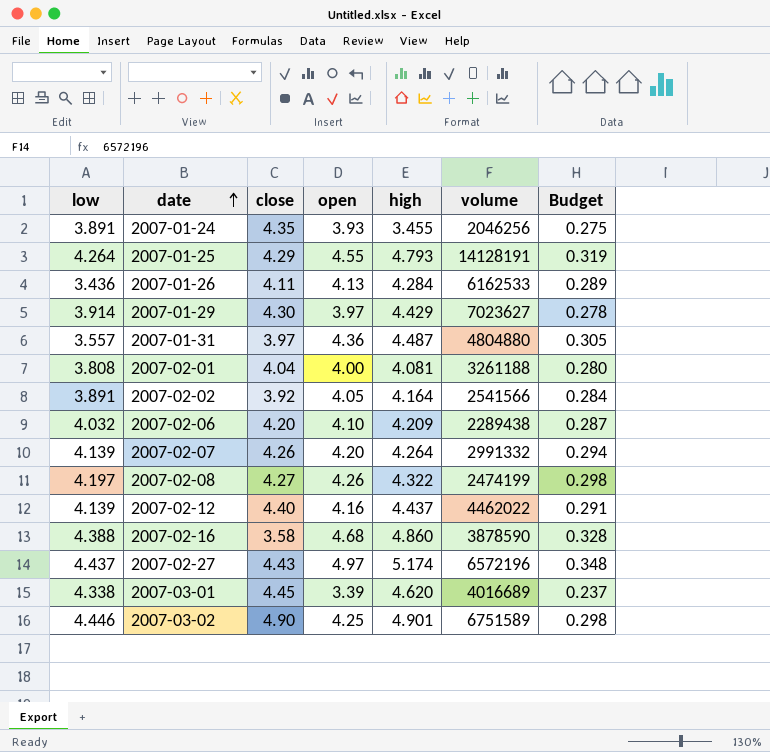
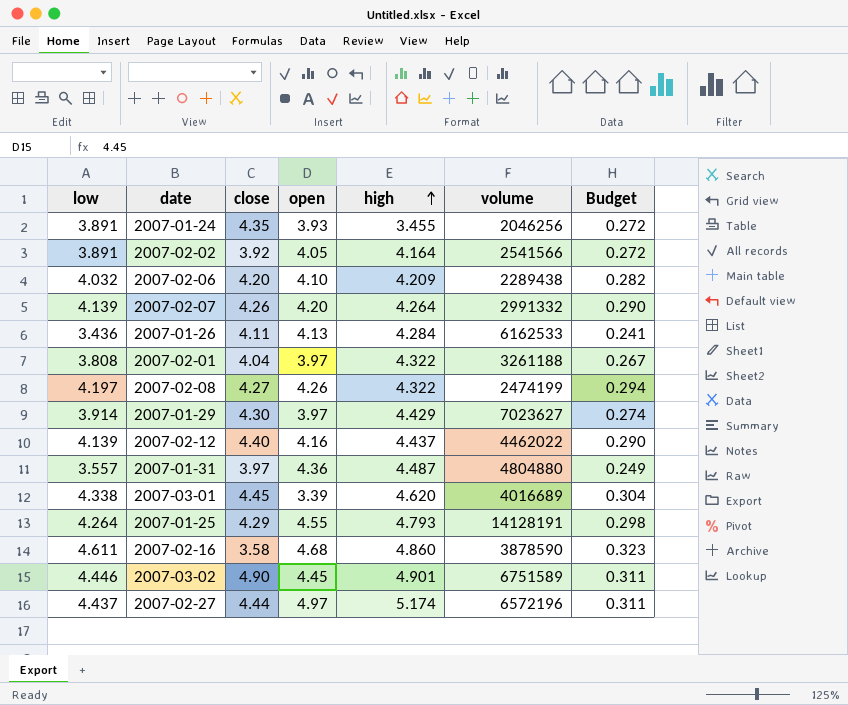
row order: date ascending -> high ascending
column Budget | formula: [open] * 0.07 -> [low] * 0.07
2007-02-01 | open: 4.00 -> 3.97
2007-02-01 | high: 4.081 -> 4.322
2007-02-16 | low: 4.388 -> 4.611
2007-03-02 | open: 4.25 -> 4.45
2007-02-27 | close: 4.43 -> 4.44

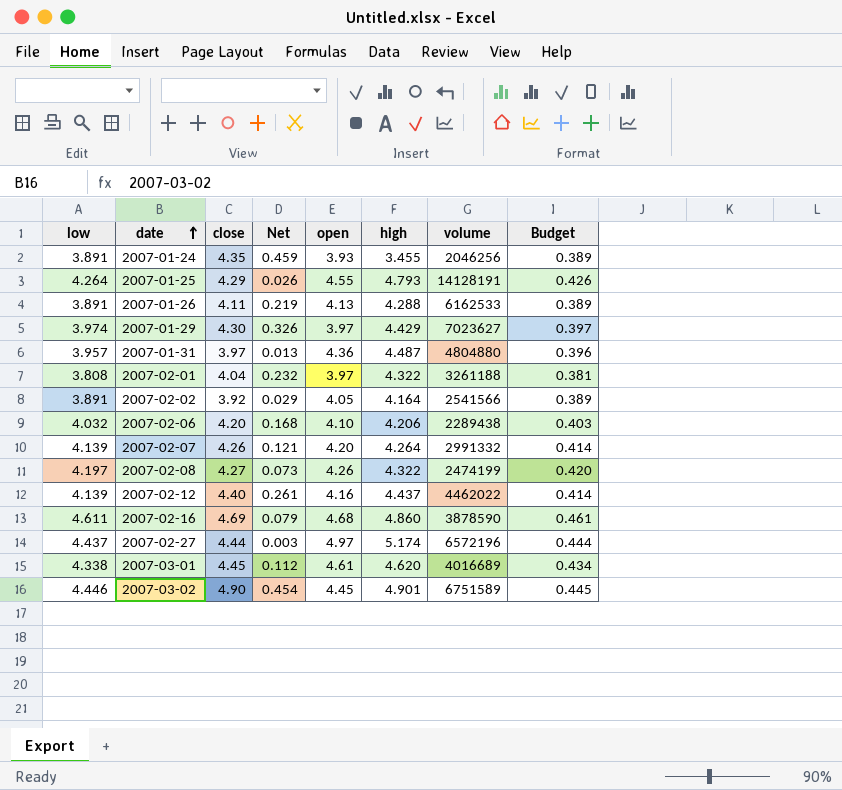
row order: high ascending -> date ascending
column Net | formula: none -> [close] - [low]
column Budget | formula: [low] * 0.07 -> [low] * 0.1
2007-01-26 | low: 3.436 -> 3.891
2007-01-26 | high: 4.284 -> 4.288
2007-01-29 | low: 3.914 -> 3.974
2007-01-31 | low: 3.557 -> 3.957
2007-02-06 | high: 4.209 -> 4.206
2007-02-16 | close: 3.58 -> 4.69
2007-03-01 | open: 3.39 -> 4.61

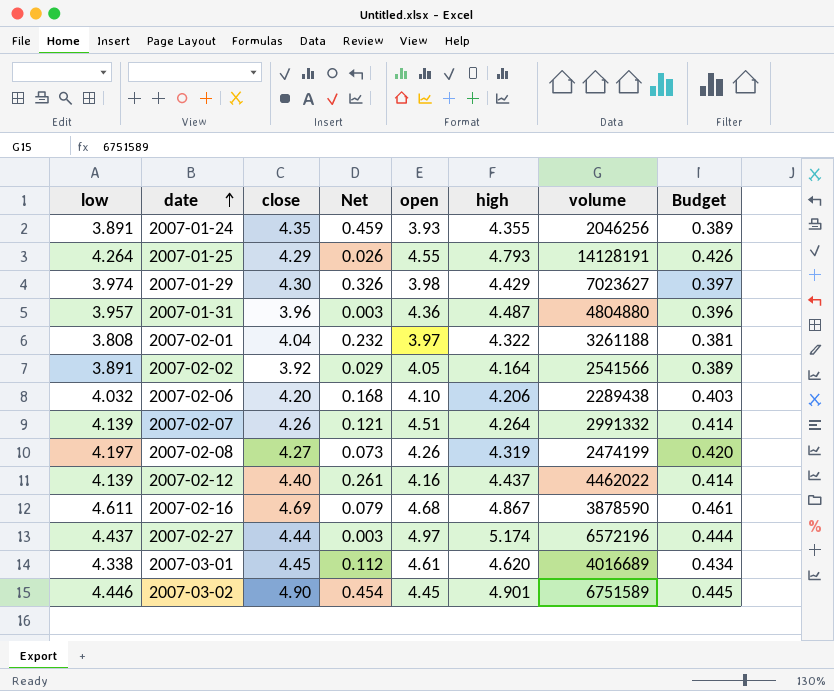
row 2007-01-26: 3.891 | 4.11 | 0.219 | 4.13 | 4.288 | 6162533 | 0.389 -> none
2007-01-24 | high: 3.455 -> 4.355
2007-01-29 | open: 3.97 -> 3.98
2007-01-31 | close: 3.97 -> 3.96
2007-01-31 | Net: 0.013 -> 0.003
2007-02-07 | open: 4.20 -> 4.51
2007-02-08 | high: 4.322 -> 4.319
2007-02-16 | high: 4.860 -> 4.867

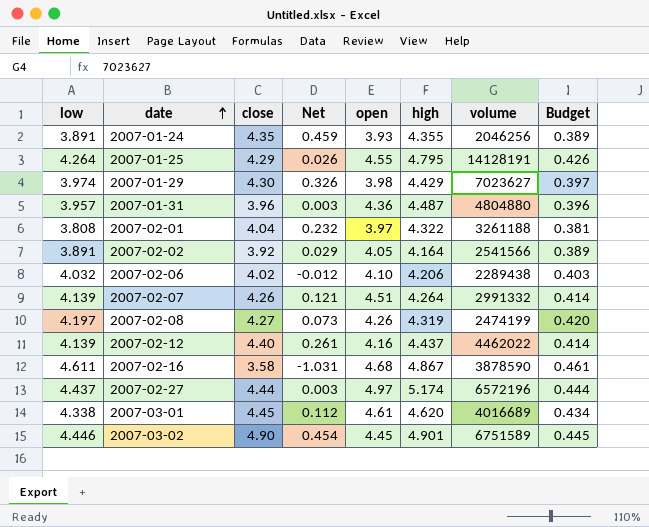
2007-01-25 | high: 4.793 -> 4.795
2007-02-06 | close: 4.20 -> 4.02
2007-02-06 | Net: 0.168 -> -0.012
2007-02-16 | close: 4.69 -> 3.58
2007-02-16 | Net: 0.079 -> -1.031

